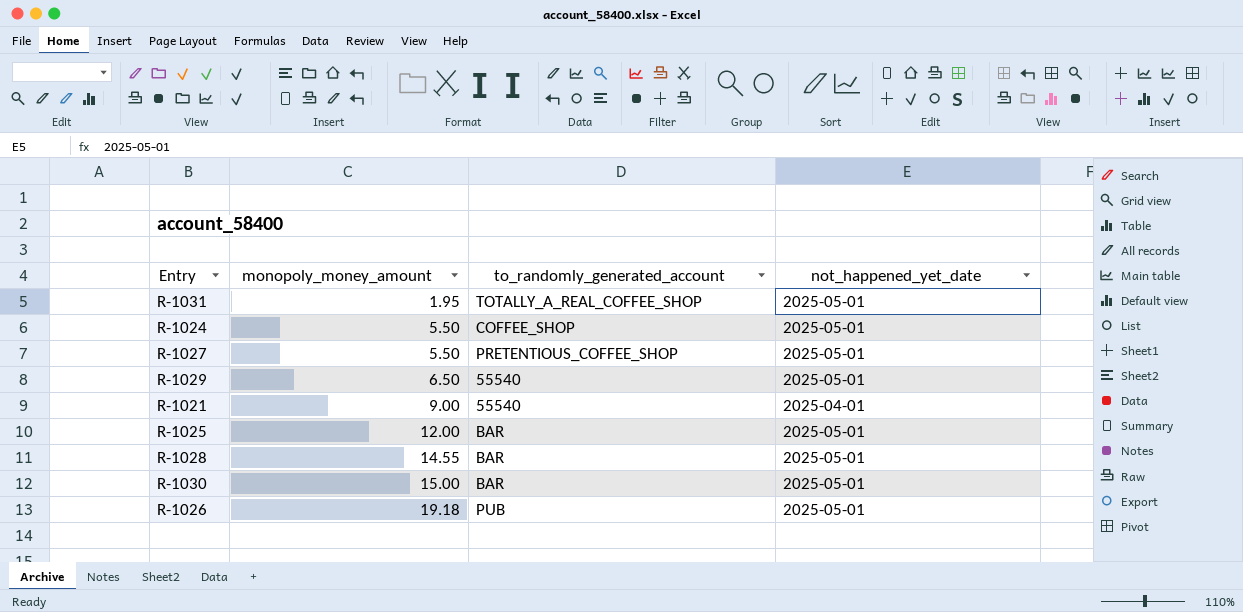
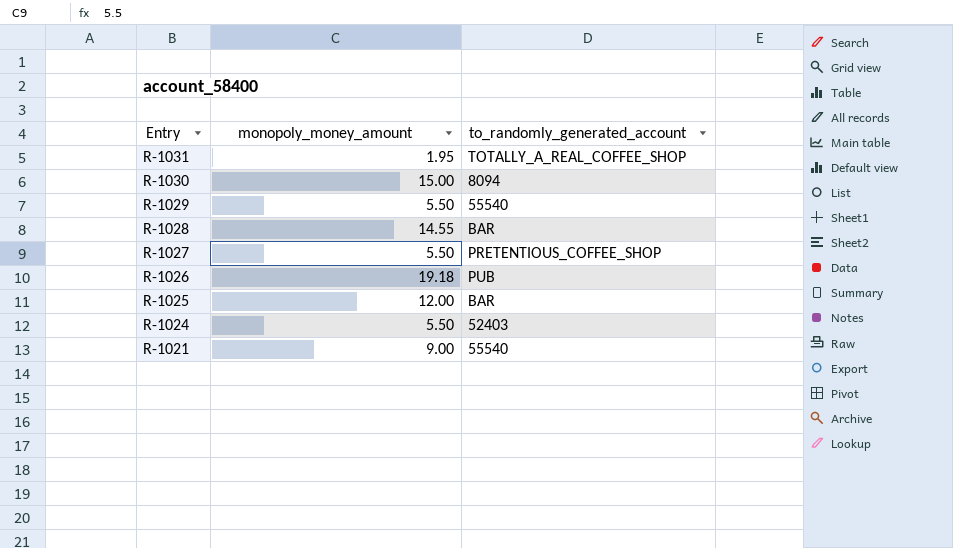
row order: monopoly_money_amount ascending -> Entry descending
column not_happened_yet_date | position: 4 -> none
R-1030 | to_randomly_generated_account: BAR -> 8094
R-1029 | monopoly_money_amount: 6.50 -> 5.50
R-1024 | to_randomly_generated_account: COFFEE_SHOP -> 52403

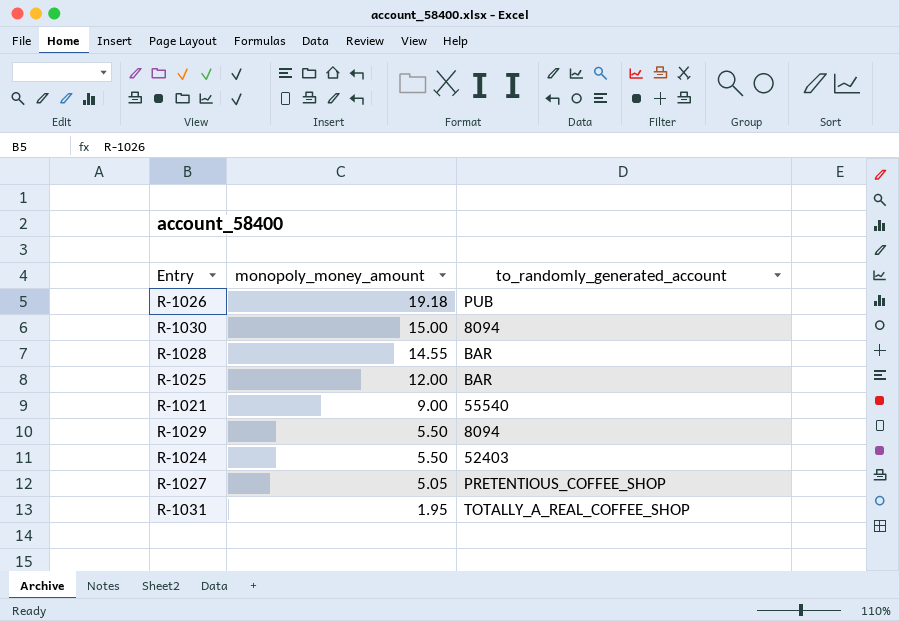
row order: Entry descending -> monopoly_money_amount descending
R-1029 | to_randomly_generated_account: 55540 -> 8094
R-1027 | monopoly_money_amount: 5.50 -> 5.05

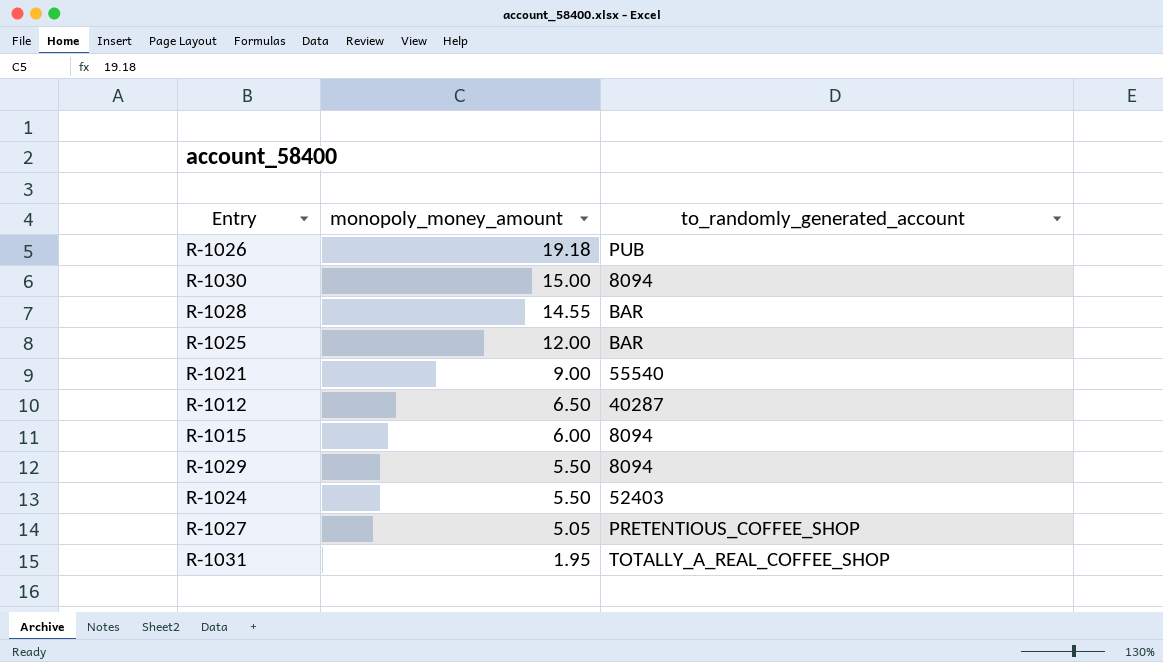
row R-1012: none -> 6.50 | 40287
row R-1015: none -> 6.00 | 8094

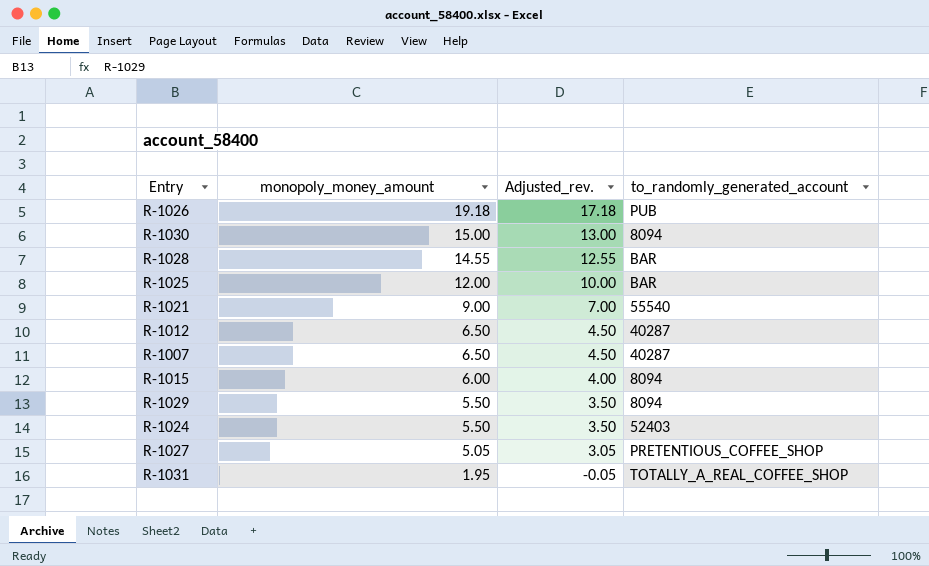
column Adjusted_rev. | formula: none -> [monopoly_money_amount] - 2
row R-1007: none -> 6.50 | 4.50 | 40287

